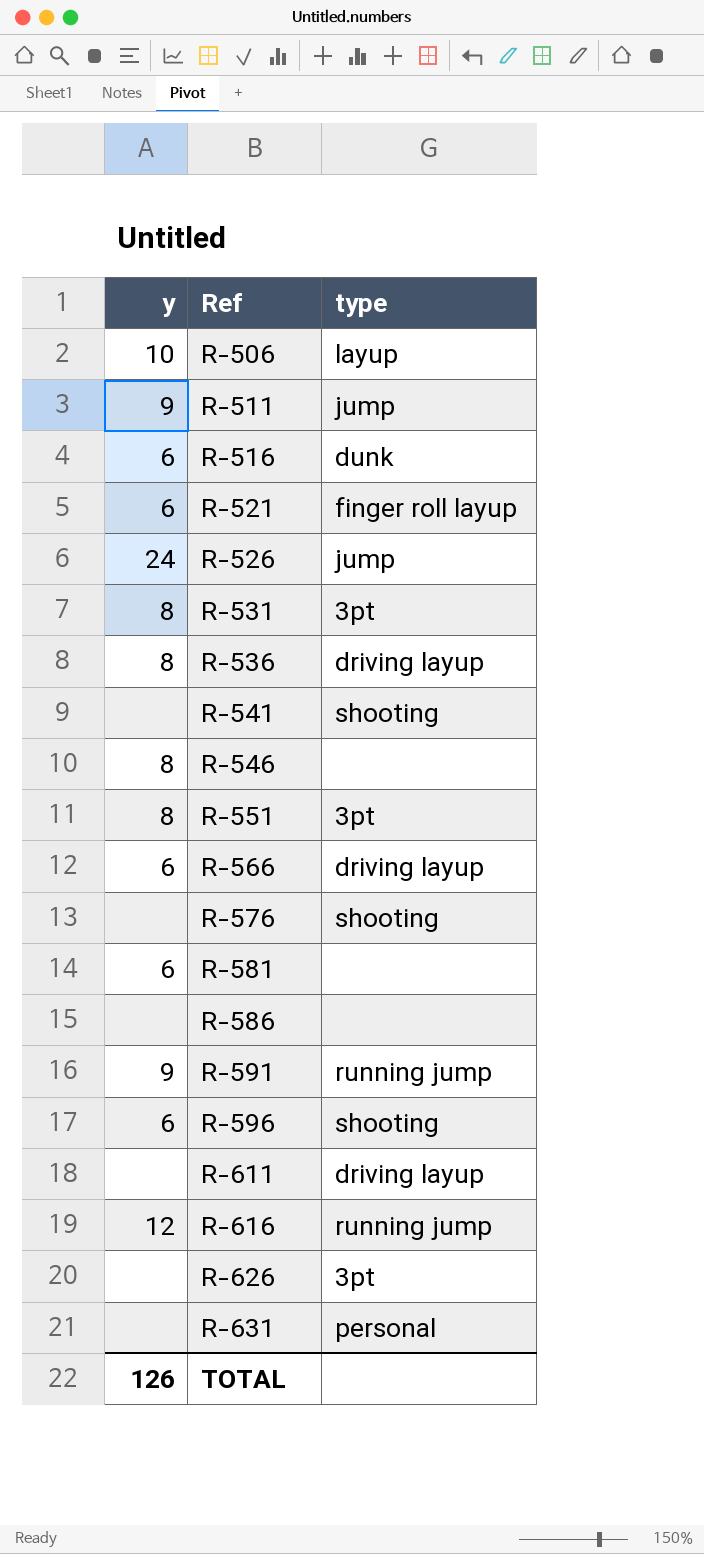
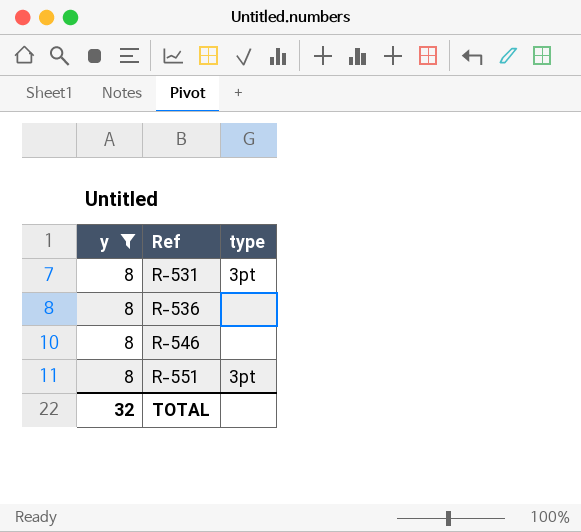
filter: none -> y = 8
R-536 | type: driving layup -> none
TOTAL | y: 126 -> 32

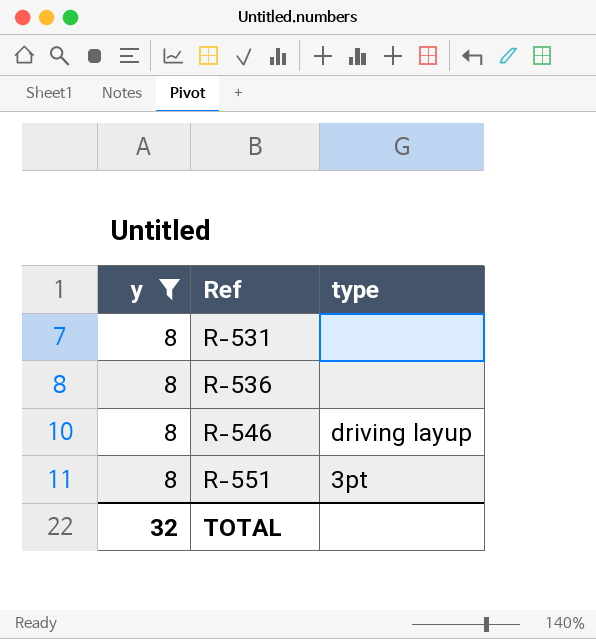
R-531 | type: 3pt -> none
R-546 | type: none -> driving layup

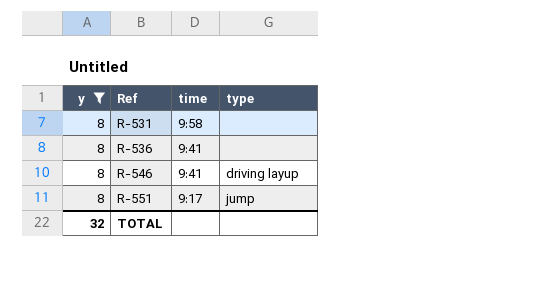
column time | position: none -> 3
R-551 | type: 3pt -> jump

